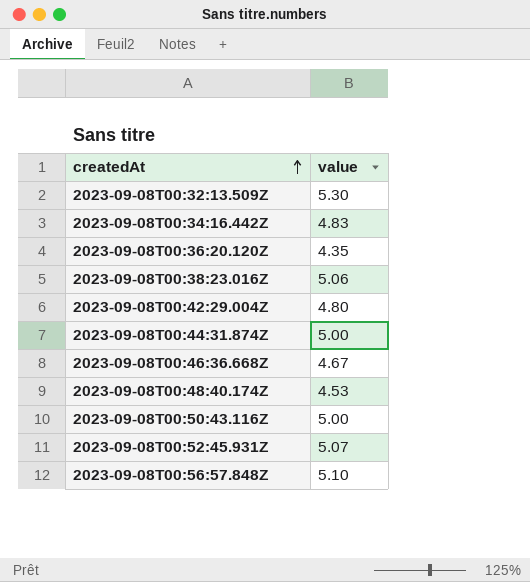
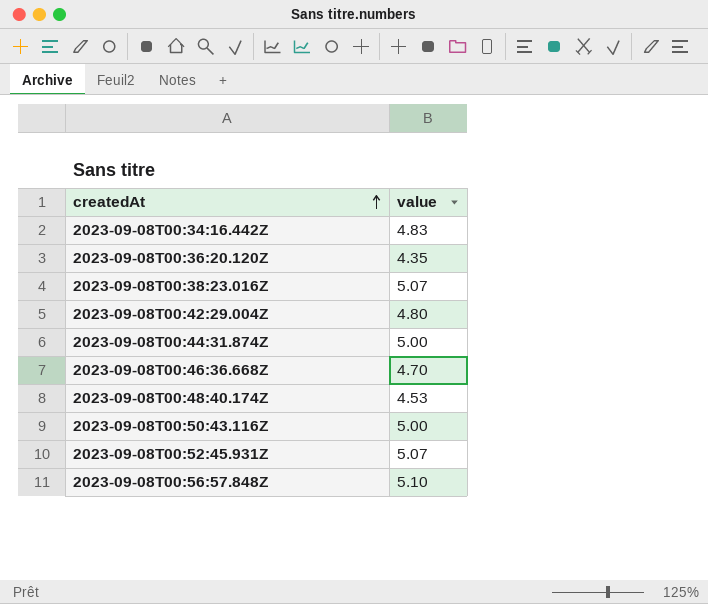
row 2023-09-08T00:32:13.509Z: 5.30 -> none
2023-09-08T00:38:23.016Z | value: 5.06 -> 5.07
2023-09-08T00:46:36.668Z | value: 4.67 -> 4.70

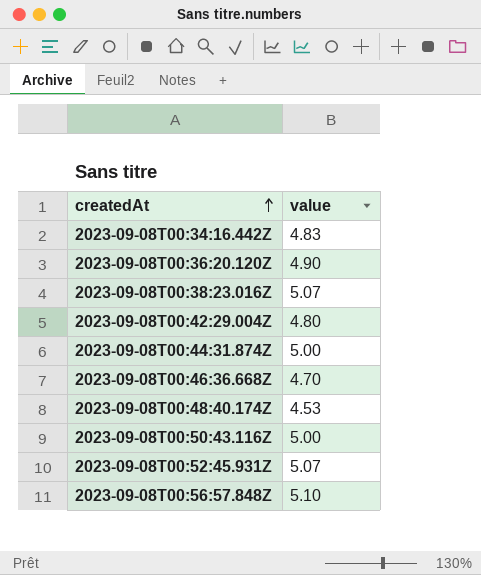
2023-09-08T00:36:20.120Z | value: 4.35 -> 4.90

